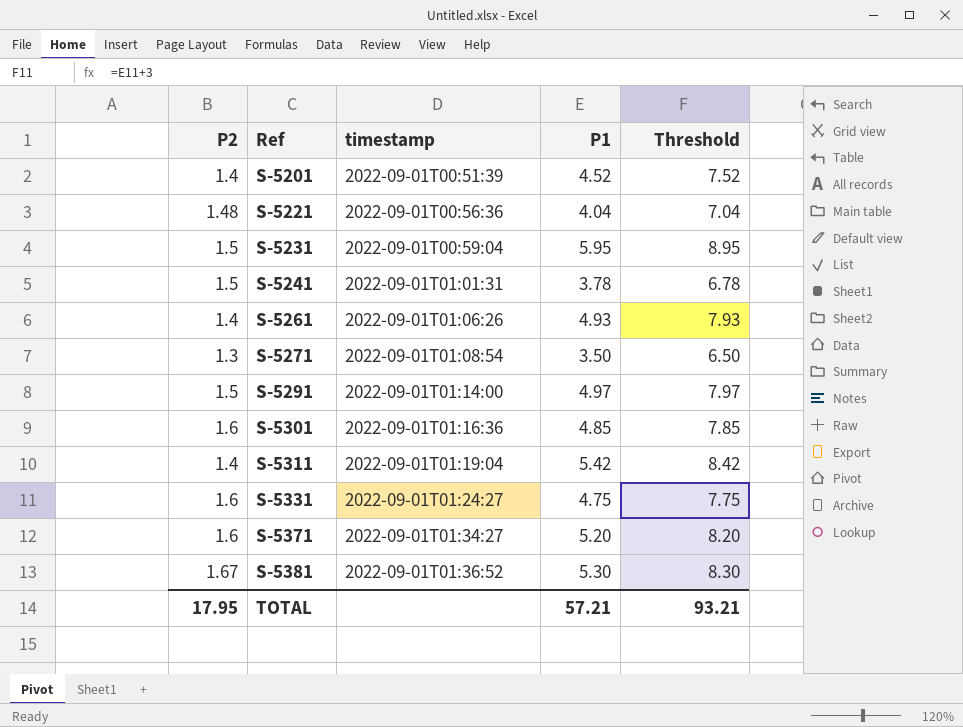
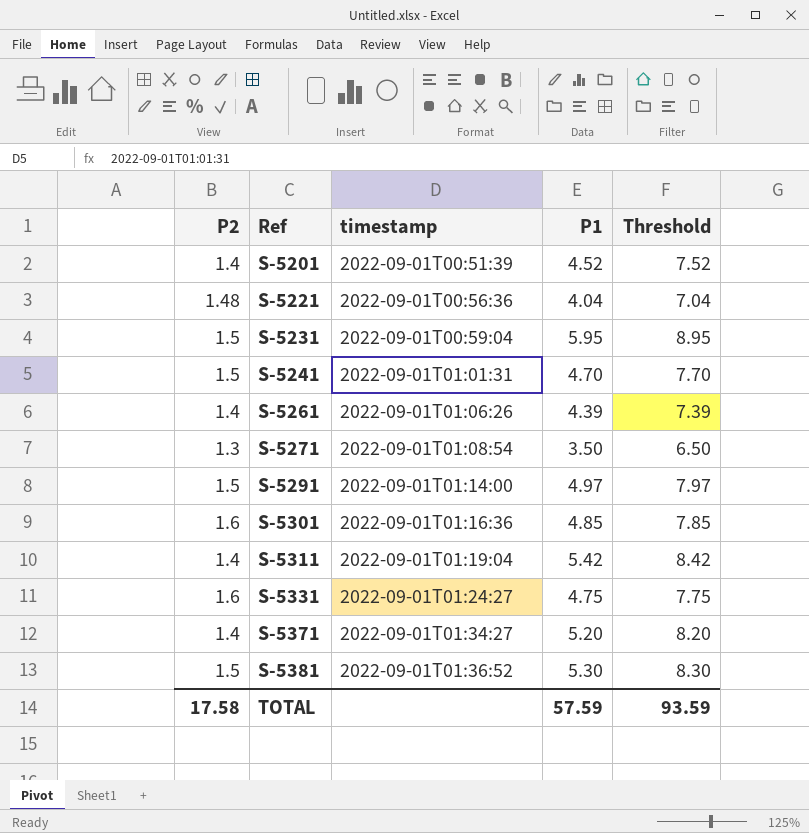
S-5241 | P1: 3.78 -> 4.70
S-5241 | Threshold: 6.78 -> 7.70
S-5261 | P1: 4.93 -> 4.39
S-5261 | Threshold: 7.93 -> 7.39
S-5371 | P2: 1.6 -> 1.4
S-5381 | P2: 1.67 -> 1.5
TOTAL | P2: 17.95 -> 17.58
TOTAL | P1: 57.21 -> 57.59
TOTAL | Threshold: 93.21 -> 93.59

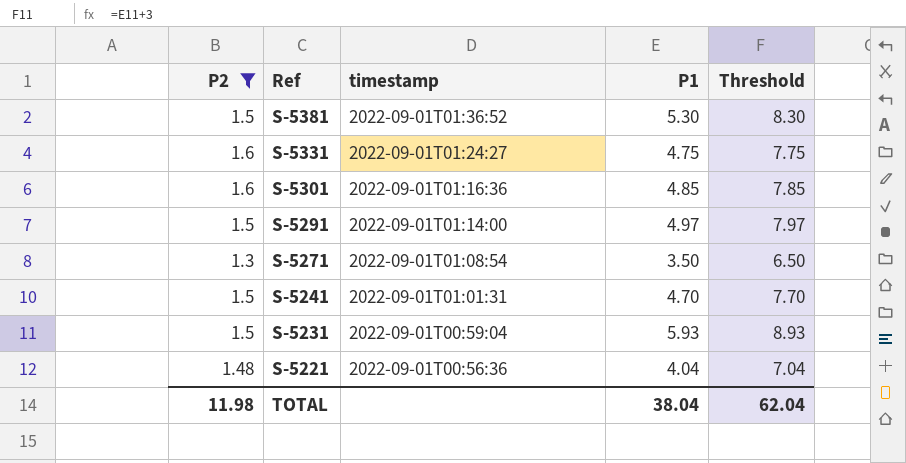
filter: none -> P2 != 1.4
row order: Ref ascending -> Ref descending
S-5231 | P1: 5.95 -> 5.93
S-5231 | Threshold: 8.95 -> 8.93
TOTAL | P2: 17.58 -> 11.98
TOTAL | P1: 57.59 -> 38.04
TOTAL | Threshold: 93.59 -> 62.04

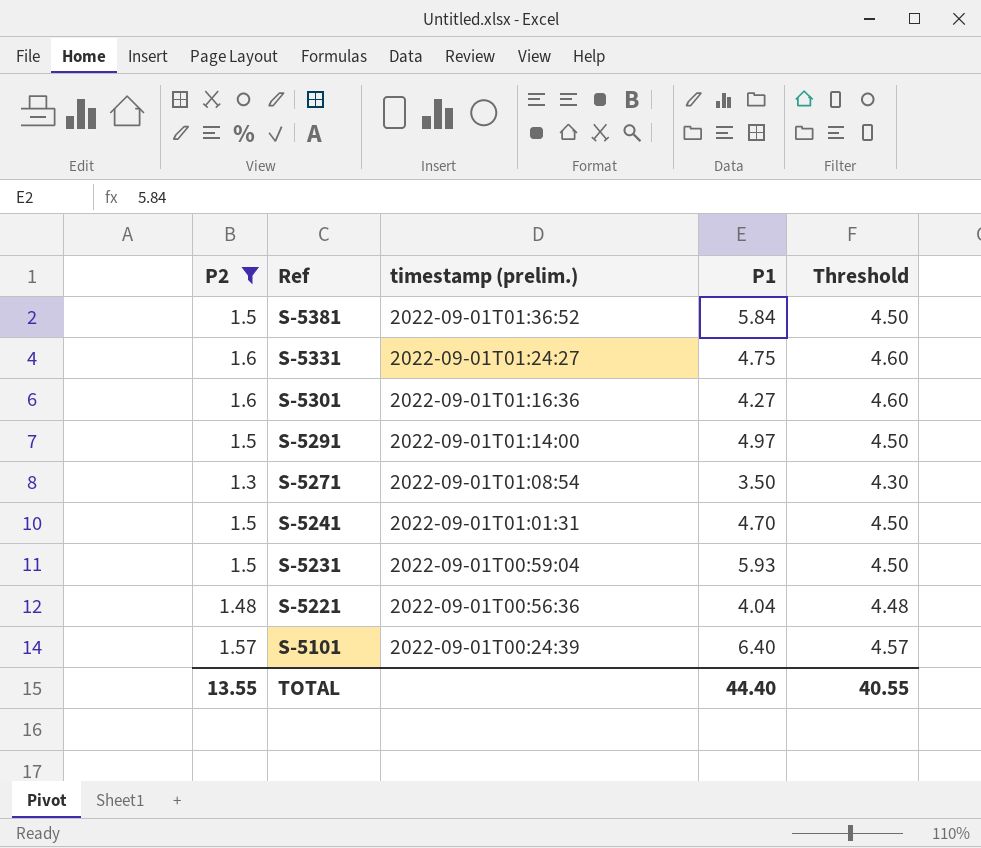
column name: timestamp -> timestamp (prelim.)
column Threshold | formula: [P1] + 3 -> [P2] + 3
S-5381 | P1: 5.30 -> 5.84
S-5301 | P1: 4.85 -> 4.27
row S-5101: none -> 1.57 | 2022-09-01T00:24:39 | 6.40 | 4.57
TOTAL | P2: 11.98 -> 13.55
TOTAL | P1: 38.04 -> 44.40
TOTAL | Threshold: 62.04 -> 40.55

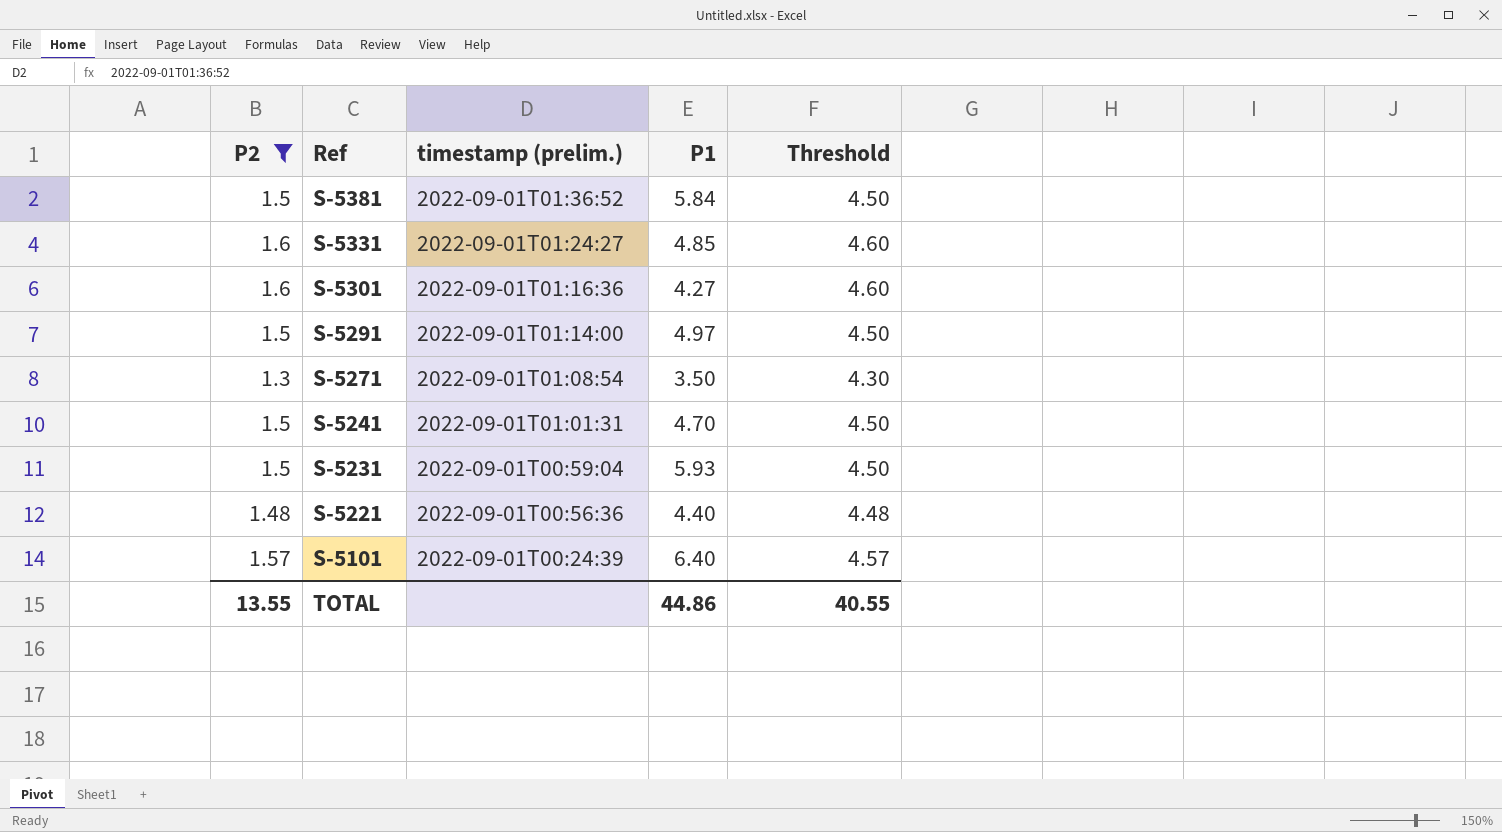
S-5331 | P1: 4.75 -> 4.85
S-5221 | P1: 4.04 -> 4.40
TOTAL | P1: 44.40 -> 44.86

